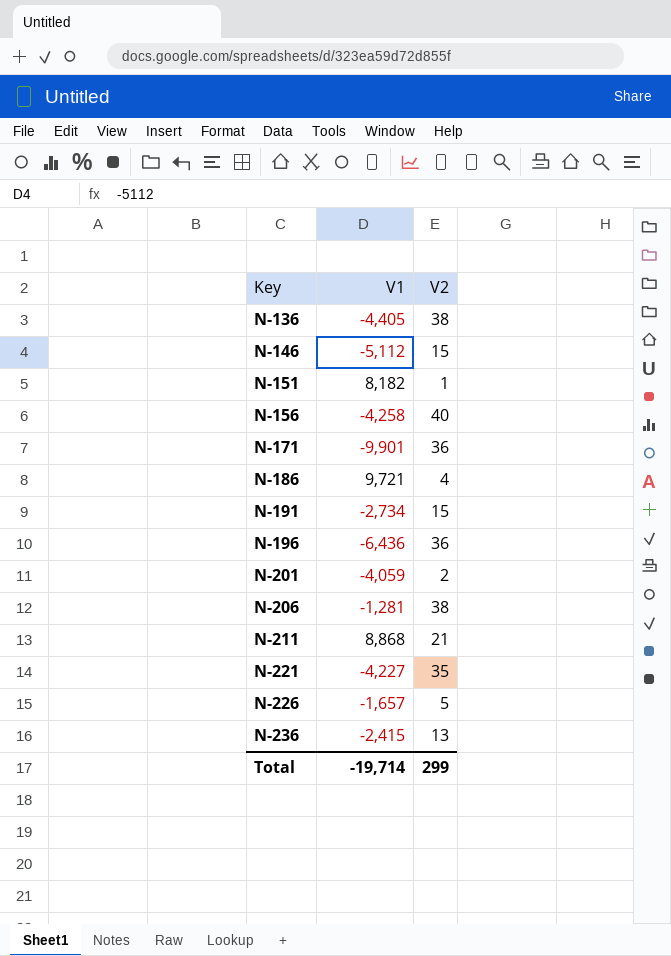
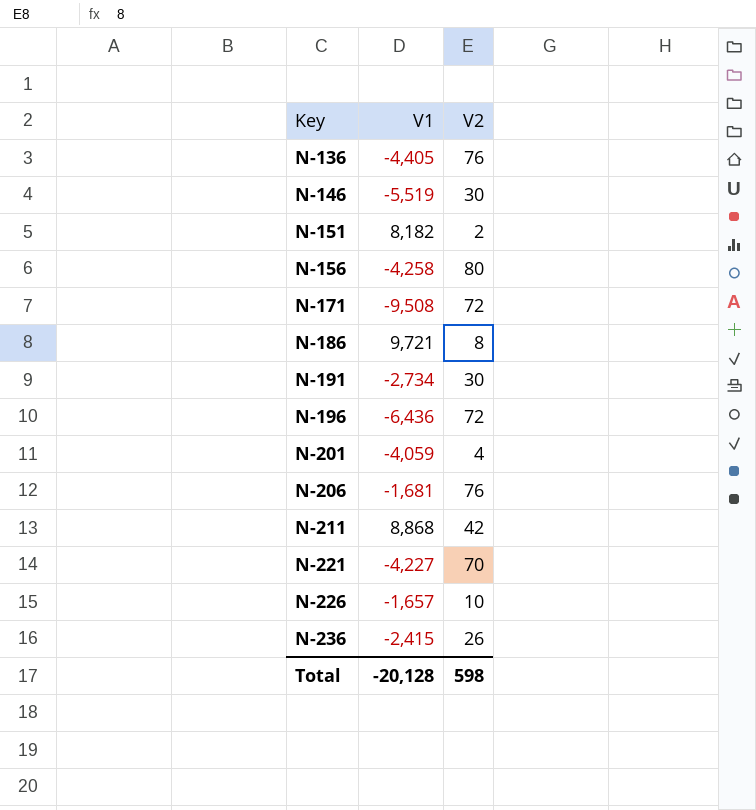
N-136 | V2: 38 -> 76
N-146 | V1: -5,112 -> -5,519
N-146 | V2: 15 -> 30
N-151 | V2: 1 -> 2
N-156 | V2: 40 -> 80
N-171 | V1: -9,901 -> -9,508
N-171 | V2: 36 -> 72
N-186 | V2: 4 -> 8
N-191 | V2: 15 -> 30
N-196 | V2: 36 -> 72
N-201 | V2: 2 -> 4
N-206 | V1: -1,281 -> -1,681
N-206 | V2: 38 -> 76
N-211 | V2: 21 -> 42
N-221 | V2: 35 -> 70
N-226 | V2: 5 -> 10
N-236 | V2: 13 -> 26
Total | V1: -19,714 -> -20,128
Total | V2: 299 -> 598

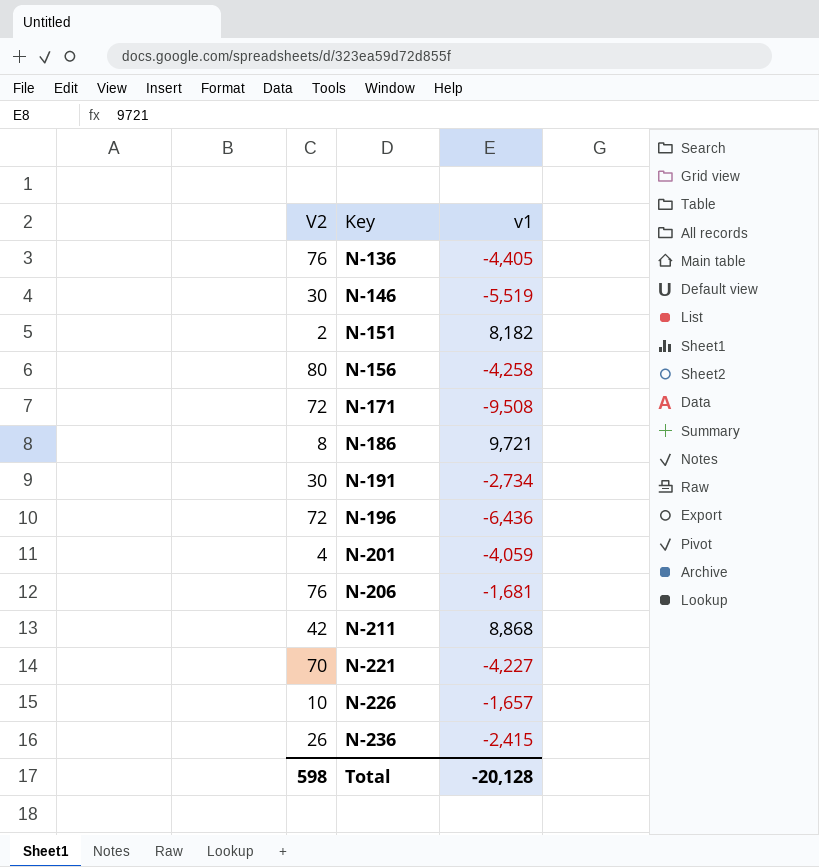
column V2 | position: 3 -> 1
column name: V1 -> v1

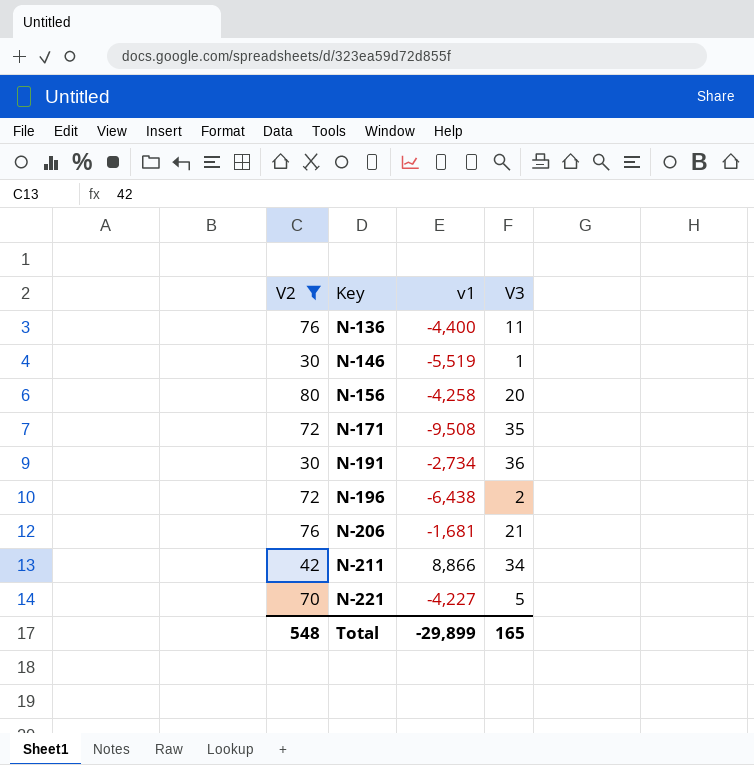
filter: none -> V2 >= 30
column V3 | position: none -> 4
N-136 | v1: -4,405 -> -4,400
N-196 | v1: -6,436 -> -6,438
N-211 | v1: 8,868 -> 8,866
Total | V2: 598 -> 548
Total | v1: -20,128 -> -29,899

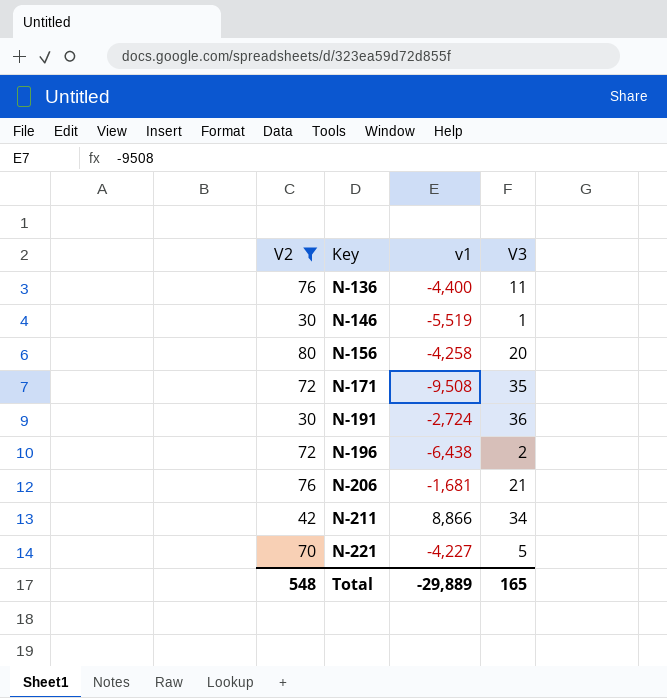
N-191 | v1: -2,734 -> -2,724
Total | v1: -29,899 -> -29,889

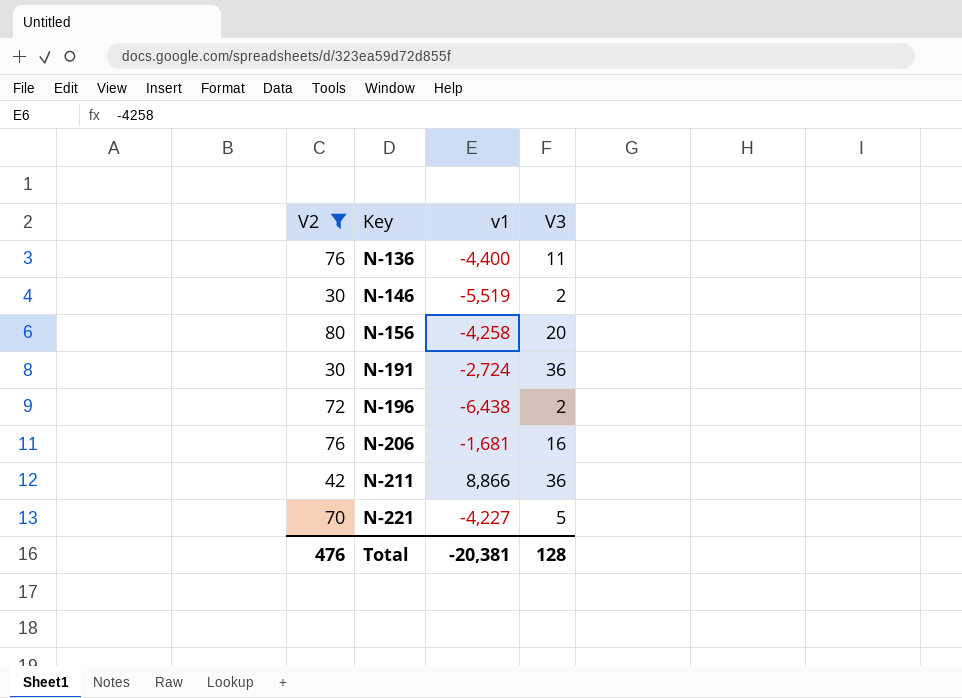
row N-171: 72 | -9,508 | 35 -> none
N-146 | V3: 1 -> 2
N-206 | V3: 21 -> 16
N-211 | V3: 34 -> 36
Total | V2: 548 -> 476
Total | v1: -29,889 -> -20,381
Total | V3: 165 -> 128

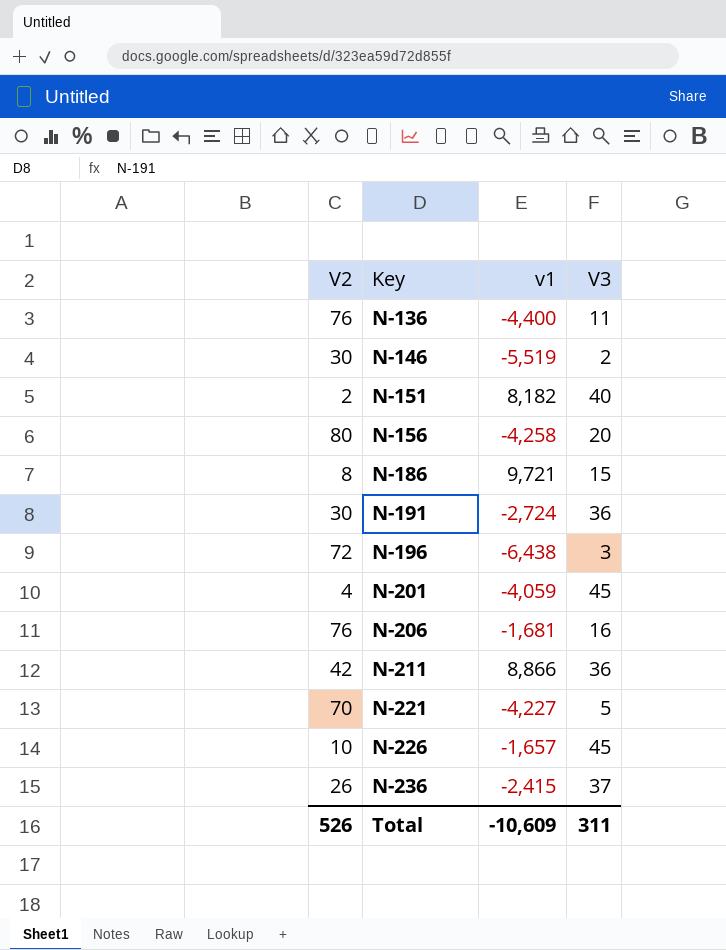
filter: V2 >= 30 -> none
N-196 | V3: 2 -> 3
Total | V2: 476 -> 526
Total | v1: -20,381 -> -10,609
Total | V3: 128 -> 311

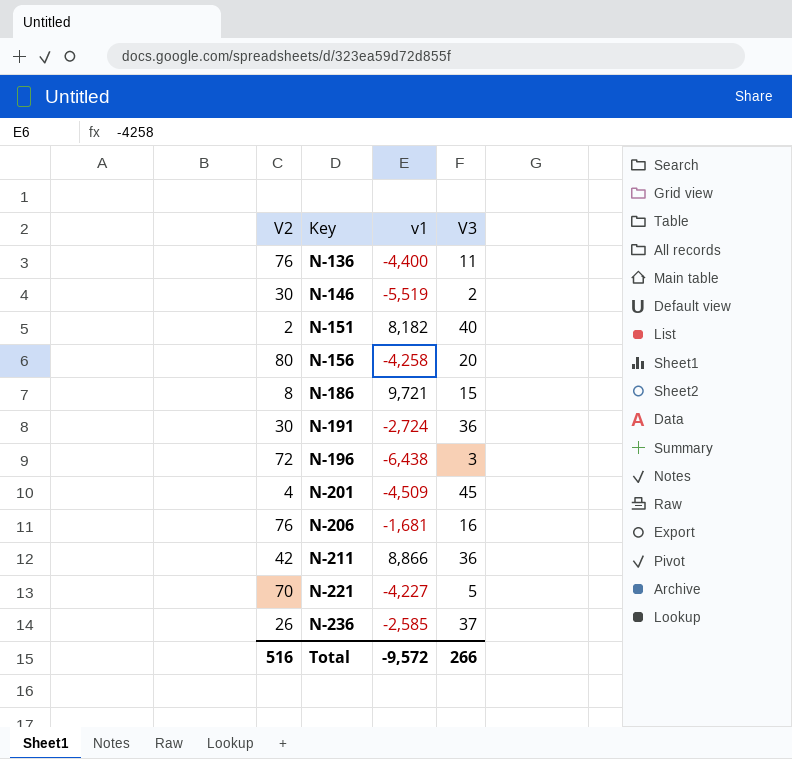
row N-226: 10 | -1,657 | 45 -> none
N-201 | v1: -4,059 -> -4,509
N-236 | v1: -2,415 -> -2,585
Total | V2: 526 -> 516
Total | v1: -10,609 -> -9,572
Total | V3: 311 -> 266

